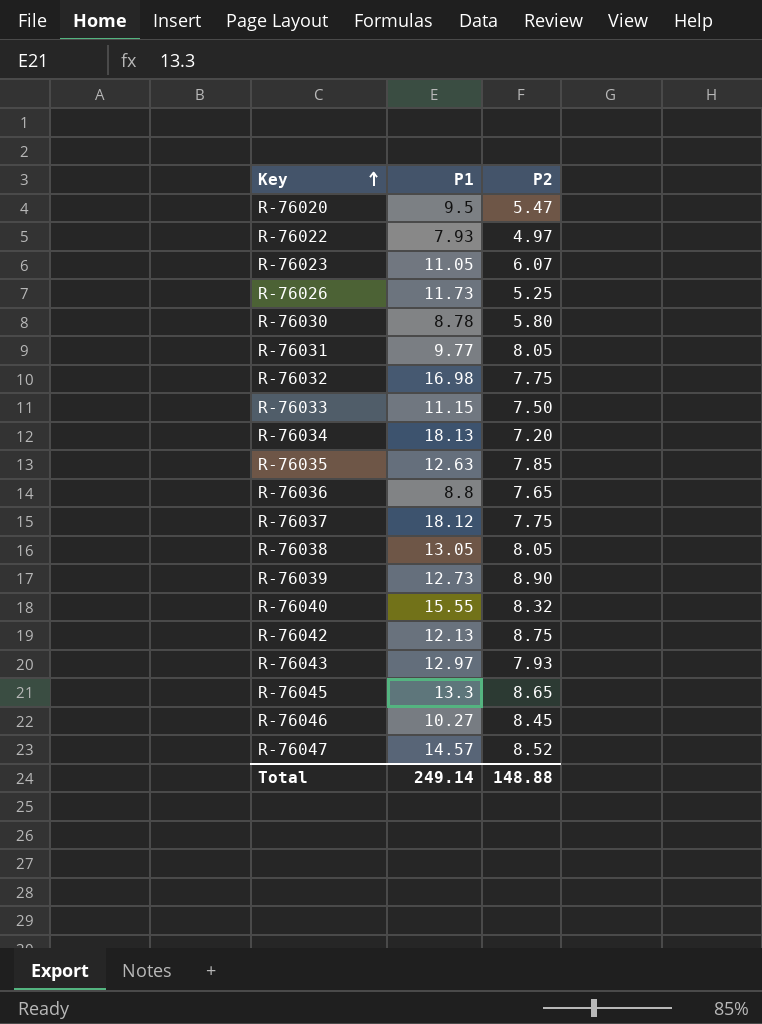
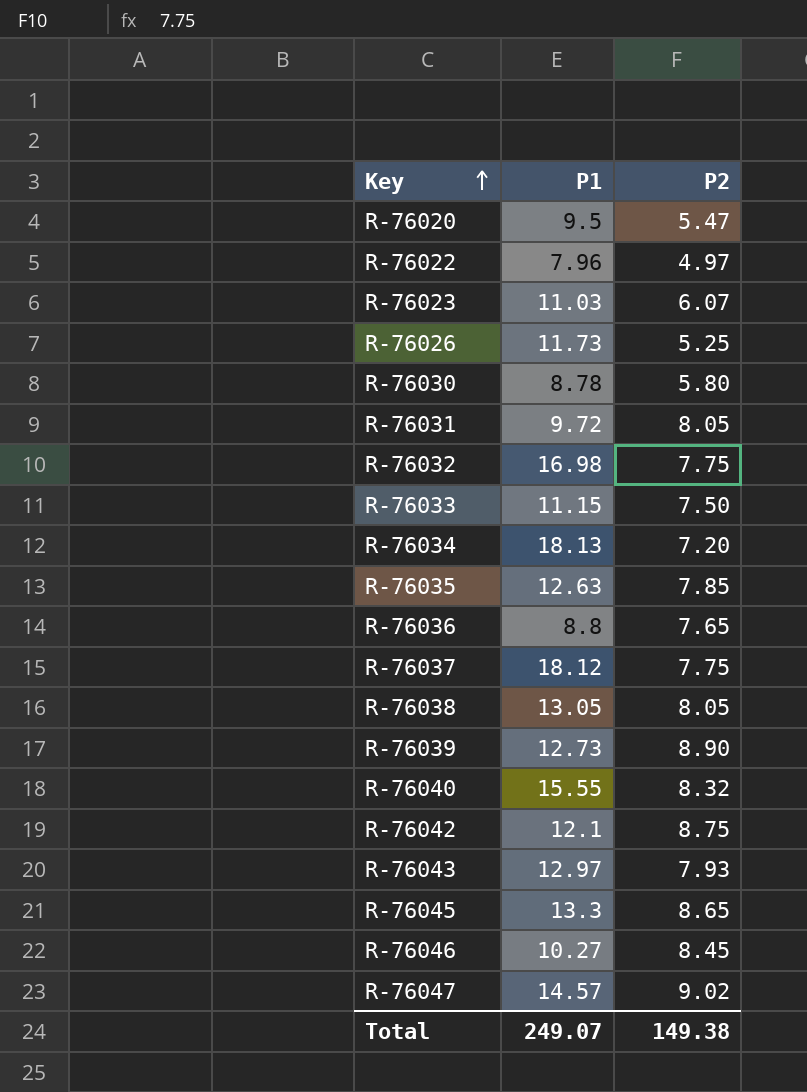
R-76022 | P1: 7.93 -> 7.96
R-76023 | P1: 11.05 -> 11.03
R-76031 | P1: 9.77 -> 9.72
R-76042 | P1: 12.13 -> 12.1
R-76047 | P2: 8.52 -> 9.02
Total | P1: 249.14 -> 249.07
Total | P2: 148.88 -> 149.38

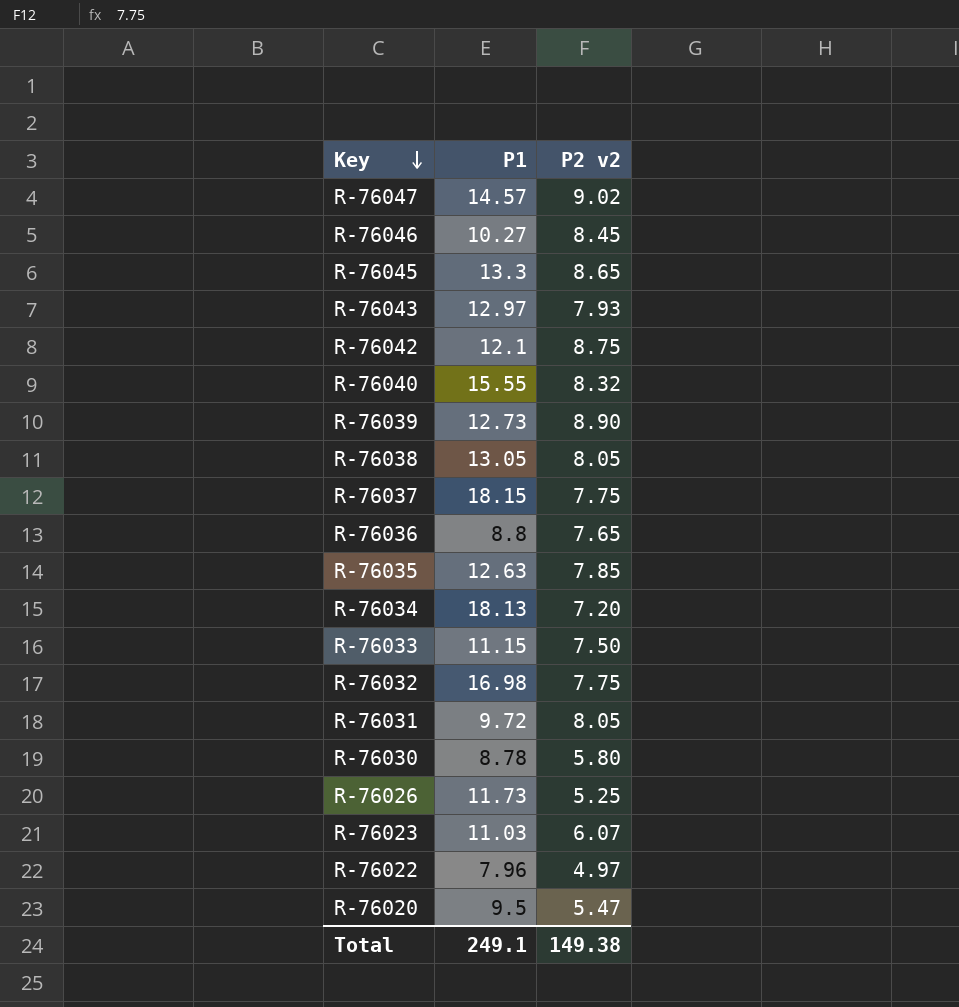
row order: Key ascending -> Key descending
column name: P2 -> P2 v2
R-76037 | P1: 18.12 -> 18.15
Total | P1: 249.07 -> 249.1

